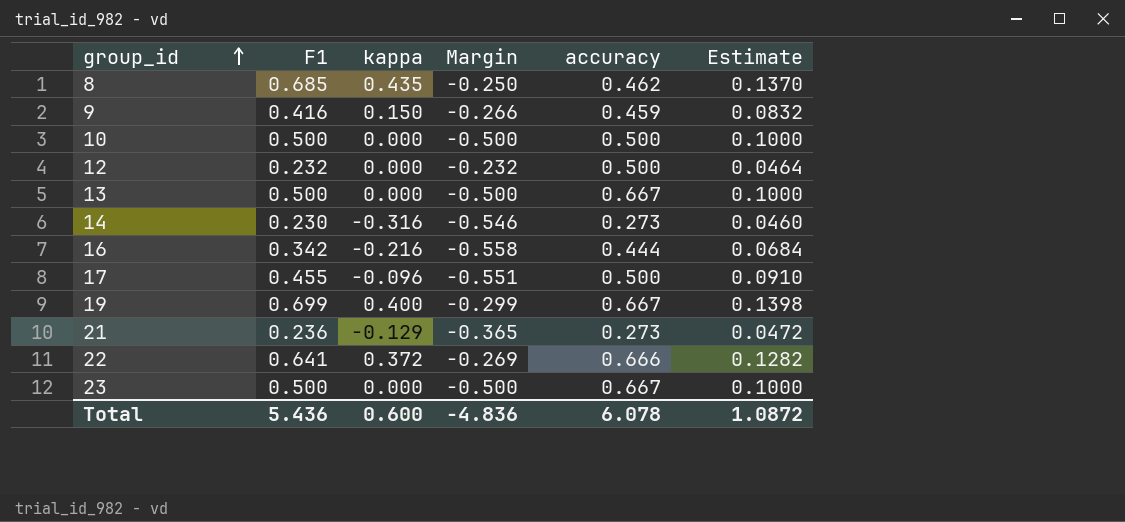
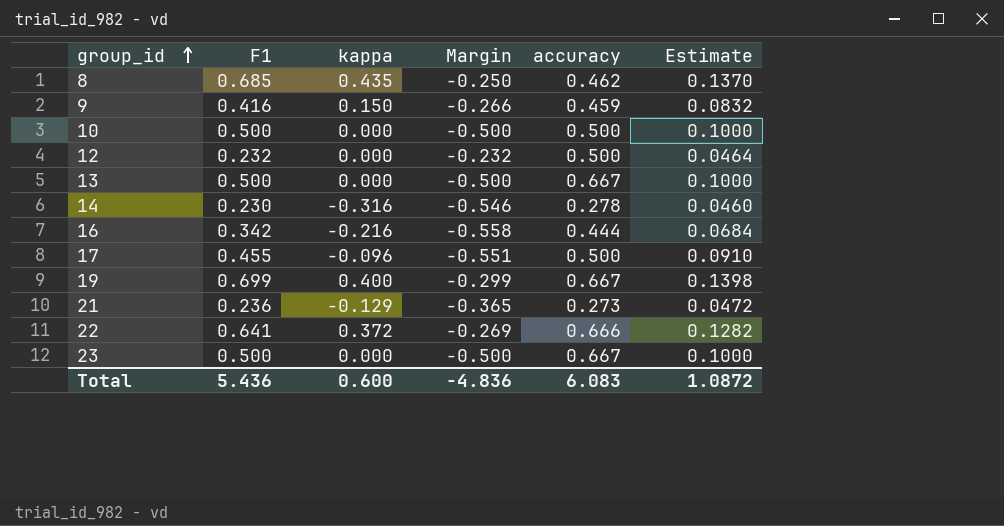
14 | accuracy: 0.273 -> 0.278
Total | accuracy: 6.078 -> 6.083

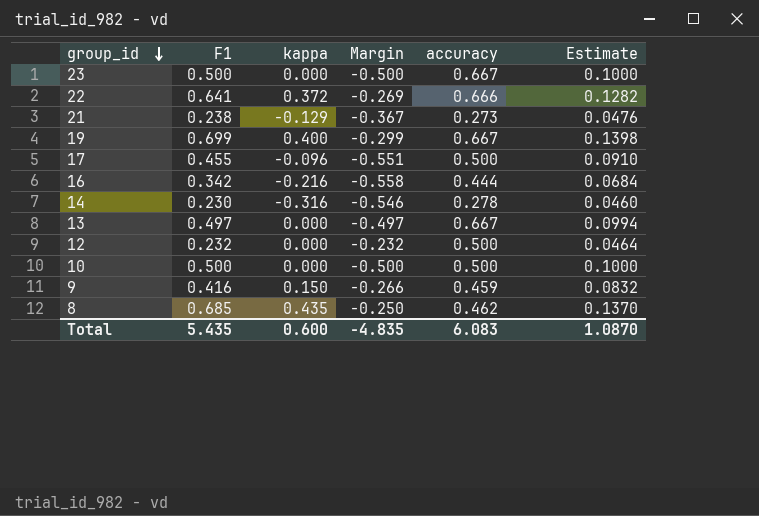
row order: group_id ascending -> group_id descending
21 | F1: 0.236 -> 0.238
21 | Margin: -0.365 -> -0.367
21 | Estimate: 0.0472 -> 0.0476
13 | F1: 0.500 -> 0.497
13 | Margin: -0.500 -> -0.497
13 | Estimate: 0.1000 -> 0.0994
Total | F1: 5.436 -> 5.435
Total | Margin: -4.836 -> -4.835
Total | Estimate: 1.0872 -> 1.0870

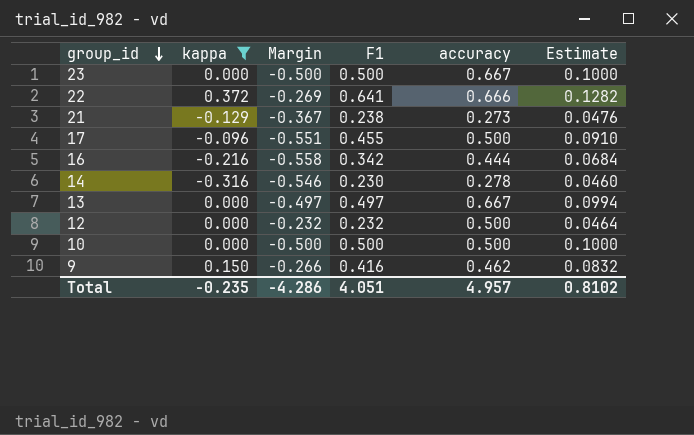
filter: none -> kappa <= 0.372
column F1 | position: 2 -> 4
9 | accuracy: 0.459 -> 0.462
Total | kappa: 0.600 -> -0.235
Total | Margin: -4.835 -> -4.286
Total | F1: 5.435 -> 4.051
Total | accuracy: 6.083 -> 4.957
Total | Estimate: 1.0870 -> 0.8102

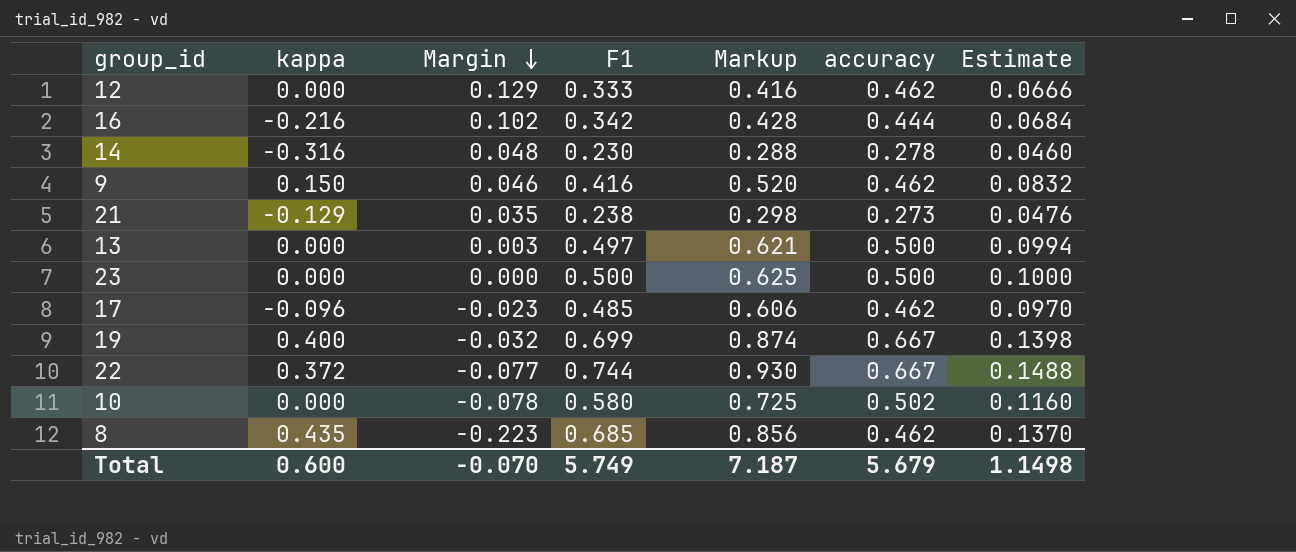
filter: kappa <= 0.372 -> none
row order: group_id descending -> Margin descending
column Margin | formula: [kappa] - [F1] -> [accuracy] - [F1]
column Markup | formula: none -> [F1] * 1.25
12 | F1: 0.232 -> 0.333
12 | accuracy: 0.500 -> 0.462
12 | Estimate: 0.0464 -> 0.0666
13 | accuracy: 0.667 -> 0.500
23 | accuracy: 0.667 -> 0.500
17 | F1: 0.455 -> 0.485
17 | accuracy: 0.500 -> 0.462
17 | Estimate: 0.0910 -> 0.0970
22 | F1: 0.641 -> 0.744
22 | accuracy: 0.666 -> 0.667
22 | Estimate: 0.1282 -> 0.1488
10 | F1: 0.500 -> 0.580
10 | accuracy: 0.500 -> 0.502
10 | Estimate: 0.1000 -> 0.1160
Total | kappa: -0.235 -> 0.600
Total | Margin: -4.286 -> -0.070
Total | F1: 4.051 -> 5.749
Total | accuracy: 4.957 -> 5.679
Total | Estimate: 0.8102 -> 1.1498

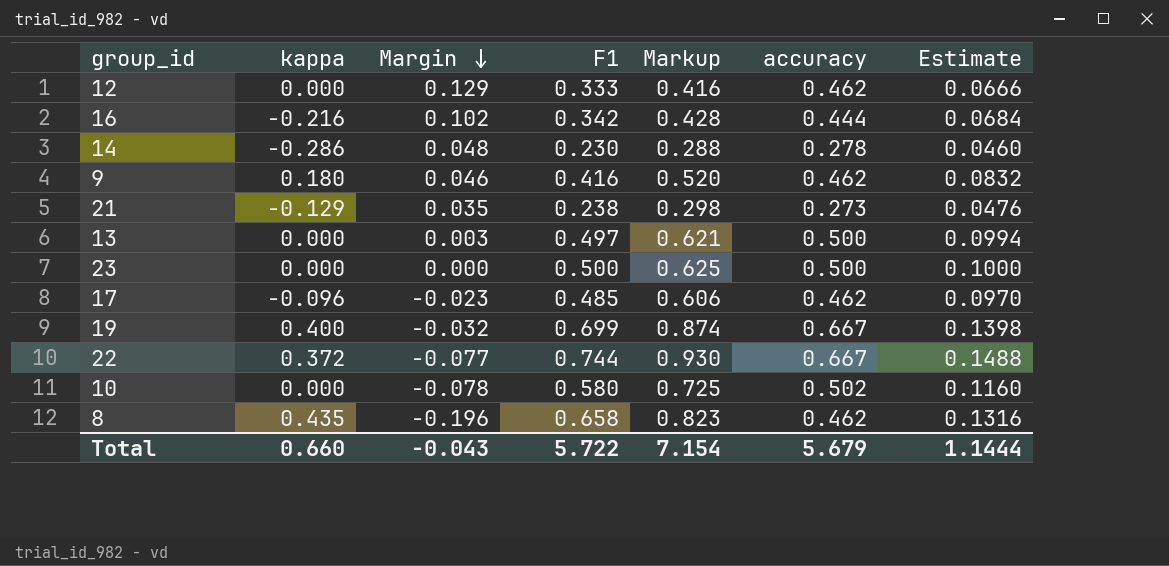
14 | kappa: -0.316 -> -0.286
9 | kappa: 0.150 -> 0.180
8 | Margin: -0.223 -> -0.196
8 | F1: 0.685 -> 0.658
8 | Markup: 0.856 -> 0.823
8 | Estimate: 0.1370 -> 0.1316
Total | kappa: 0.600 -> 0.660
Total | Margin: -0.070 -> -0.043
Total | F1: 5.749 -> 5.722
Total | Markup: 7.187 -> 7.154
Total | Estimate: 1.1498 -> 1.1444

